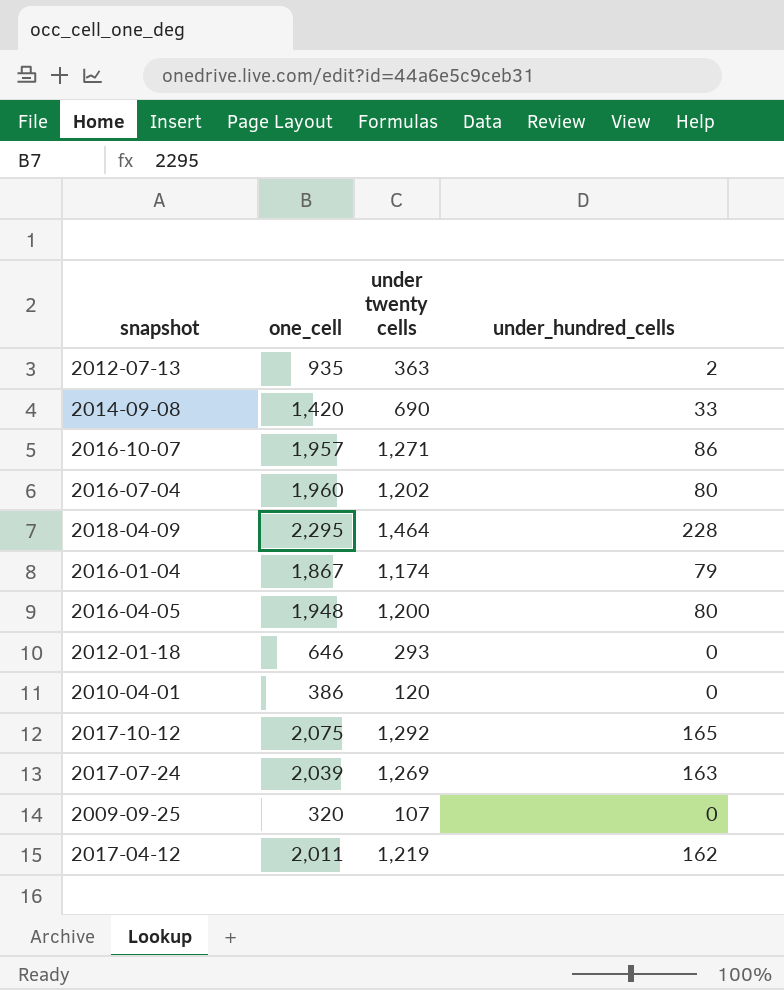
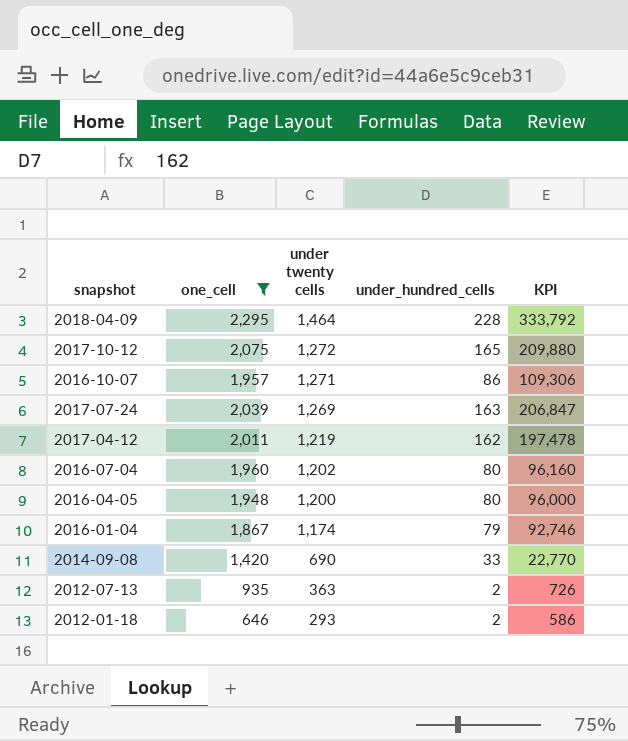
filter: none -> one_cell >= 646
row order: none -> under twenty cells descending
column KPI | formula: none -> [under twenty cells] * [under_hundred_cells]
2017-10-12 | under twenty cells: 1,292 -> 1,272
2012-01-18 | under_hundred_cells: 0 -> 2

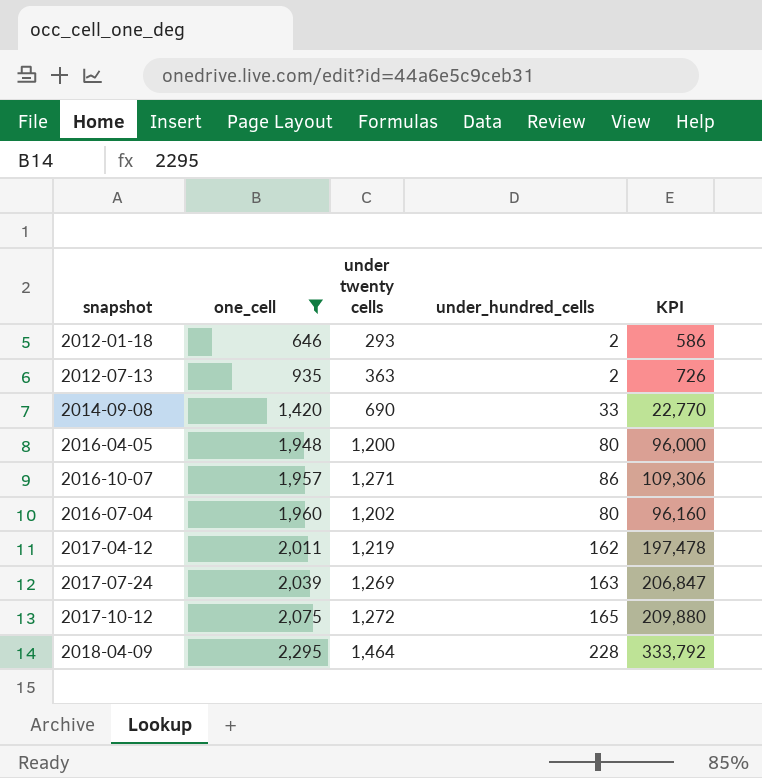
row order: under twenty cells descending -> one_cell ascending
row 2016-01-04: 1,867 | 1,174 | 79 | 92,746 -> none

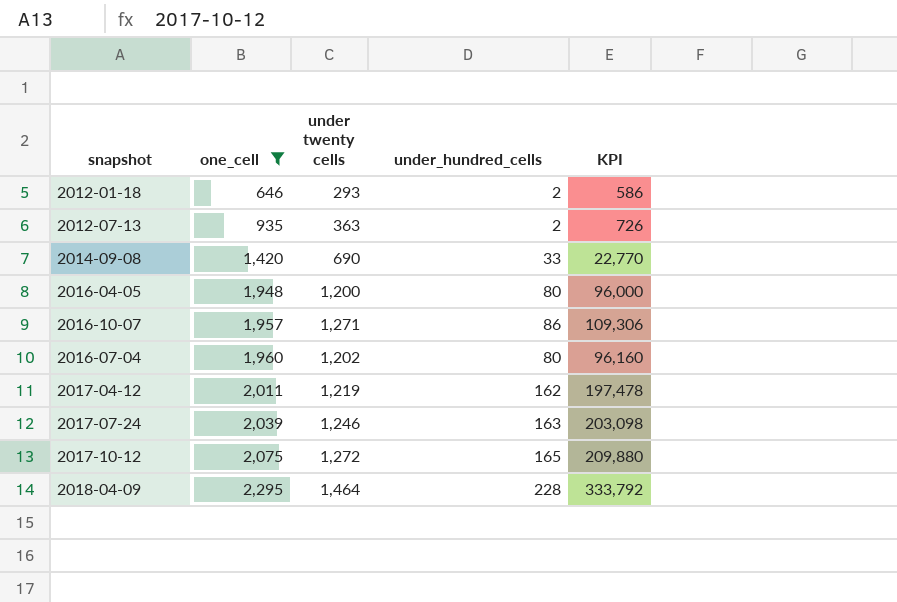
2017-07-24 | under twenty cells: 1,269 -> 1,246
2017-07-24 | KPI: 206,847 -> 203,098

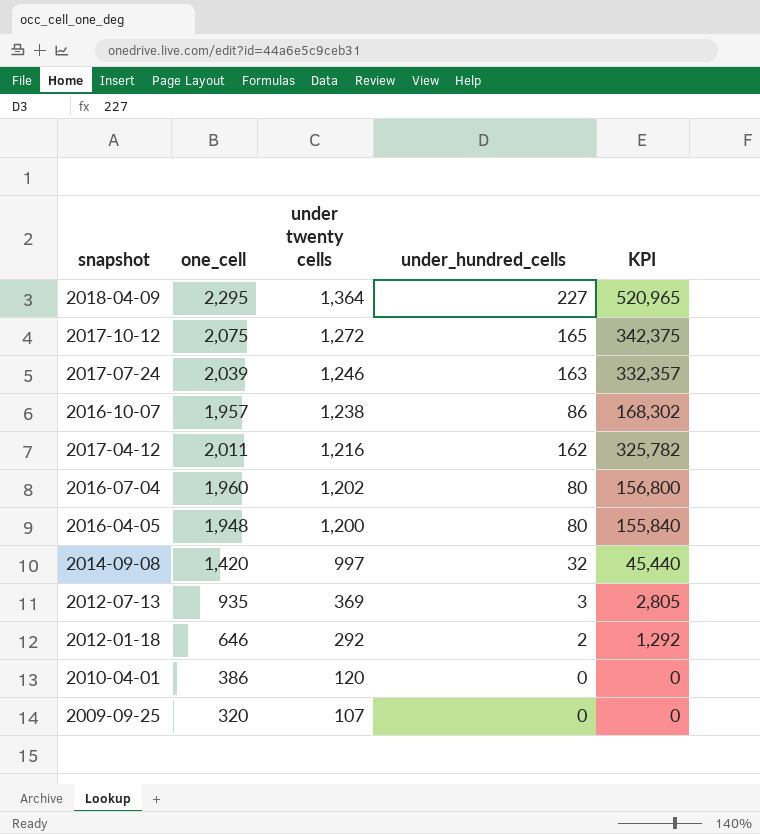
filter: one_cell >= 646 -> none
row order: one_cell ascending -> under twenty cells descending
column KPI | formula: [under twenty cells] * [under_hundred_cells] -> [one_cell] * [under_hundred_cells]
2018-04-09 | under twenty cells: 1,464 -> 1,364
2018-04-09 | under_hundred_cells: 228 -> 227
2016-10-07 | under twenty cells: 1,271 -> 1,238
2017-04-12 | under twenty cells: 1,219 -> 1,216
2014-09-08 | under twenty cells: 690 -> 997
2014-09-08 | under_hundred_cells: 33 -> 32
2012-07-13 | under twenty cells: 363 -> 369
2012-07-13 | under_hundred_cells: 2 -> 3
2012-01-18 | under twenty cells: 293 -> 292

